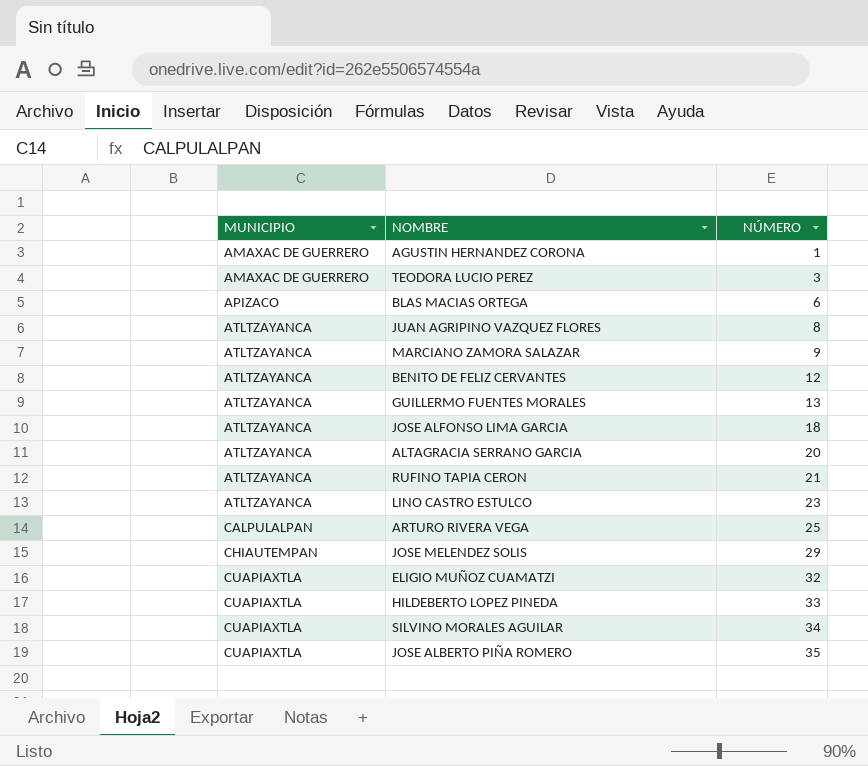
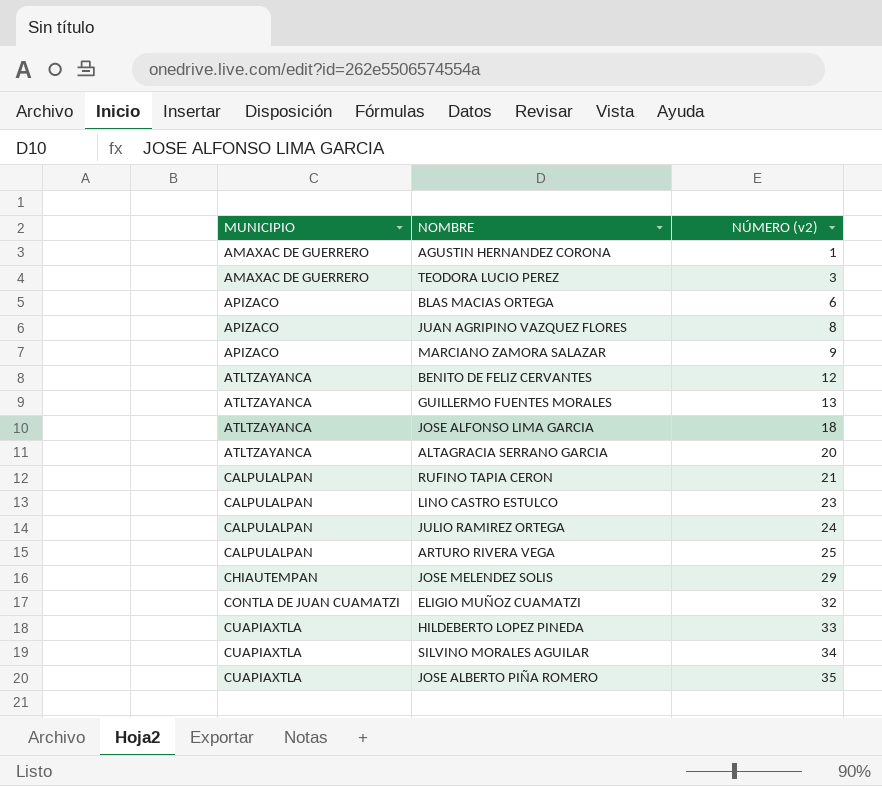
column name: NÚMERO -> NÚMERO (v2)
JUAN AGRIPINO VAZQUEZ FLORES | MUNICIPIO: ATLTZAYANCA -> APIZACO
MARCIANO ZAMORA SALAZAR | MUNICIPIO: ATLTZAYANCA -> APIZACO
RUFINO TAPIA CERON | MUNICIPIO: ATLTZAYANCA -> CALPULALPAN
LINO CASTRO ESTULCO | MUNICIPIO: ATLTZAYANCA -> CALPULALPAN
row JULIO RAMIREZ ORTEGA: none -> CALPULALPAN | 24
ELIGIO MUÑOZ CUAMATZI | MUNICIPIO: CUAPIAXTLA -> CONTLA DE JUAN CUAMATZI

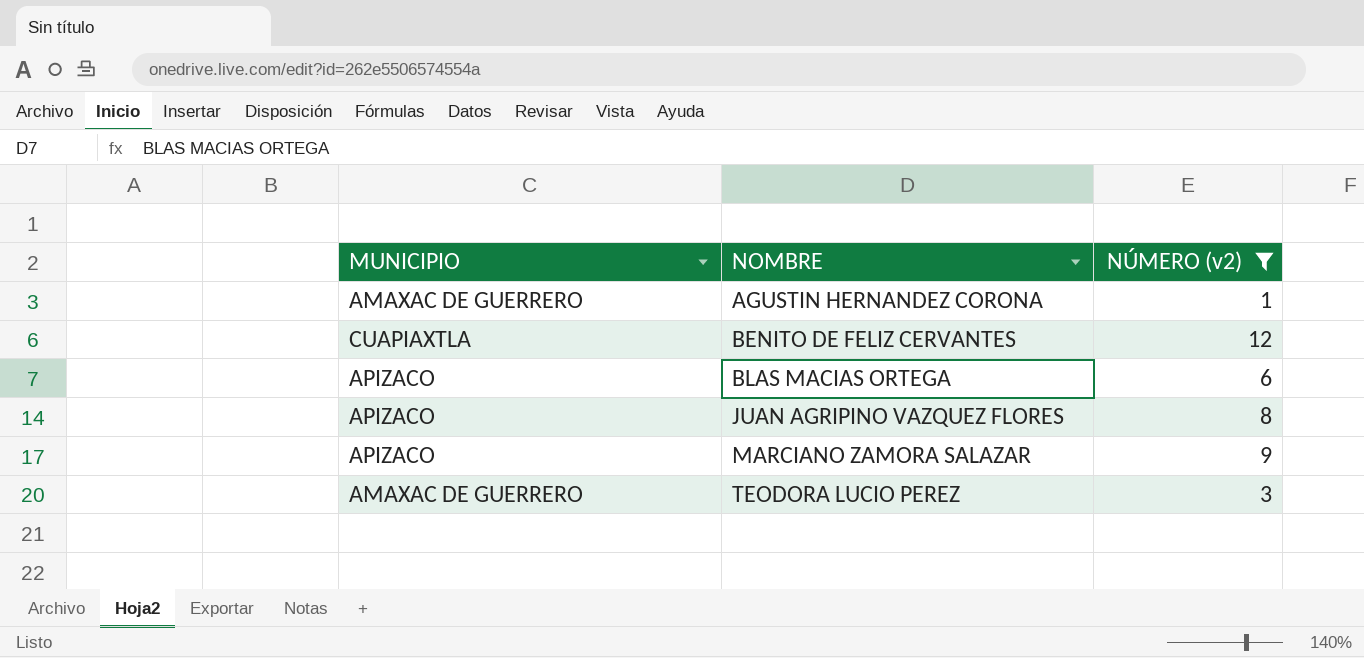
filter: none -> NÚMERO (v2) <= 12
row order: MUNICIPIO ascending -> NOMBRE ascending
BENITO DE FELIZ CERVANTES | MUNICIPIO: ATLTZAYANCA -> CUAPIAXTLA

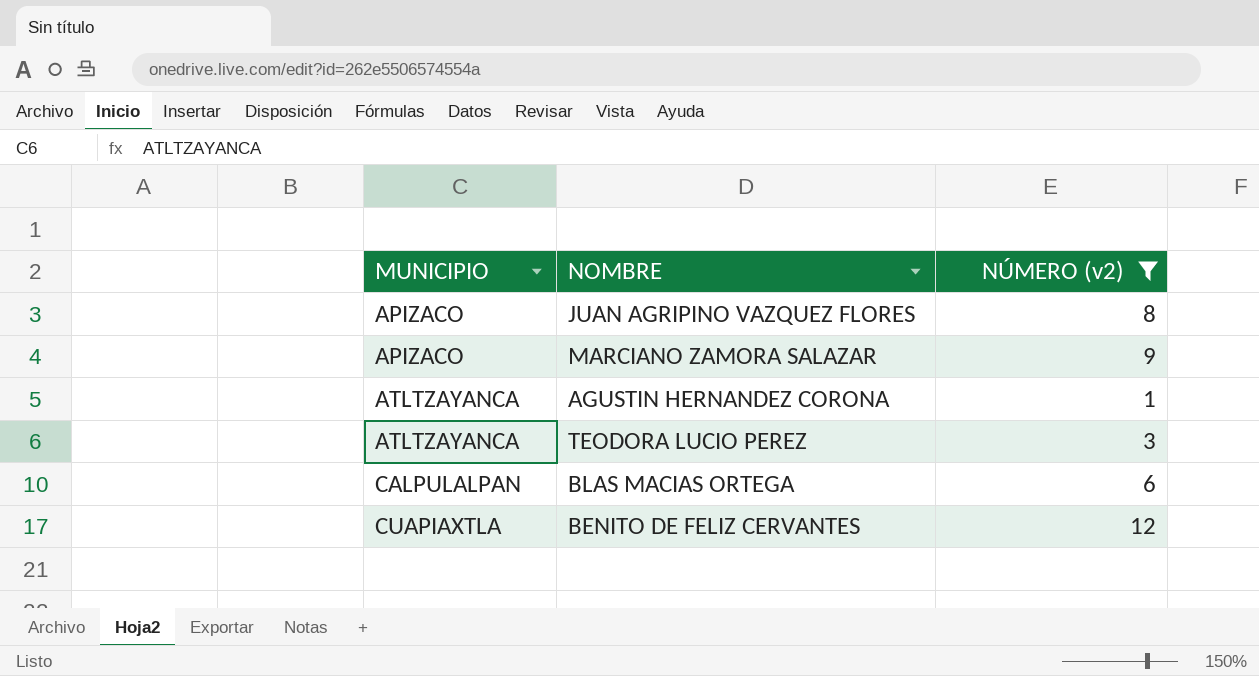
row order: NOMBRE ascending -> MUNICIPIO ascending
AGUSTIN HERNANDEZ CORONA | MUNICIPIO: AMAXAC DE GUERRERO -> ATLTZAYANCA
TEODORA LUCIO PEREZ | MUNICIPIO: AMAXAC DE GUERRERO -> ATLTZAYANCA
BLAS MACIAS ORTEGA | MUNICIPIO: APIZACO -> CALPULALPAN

